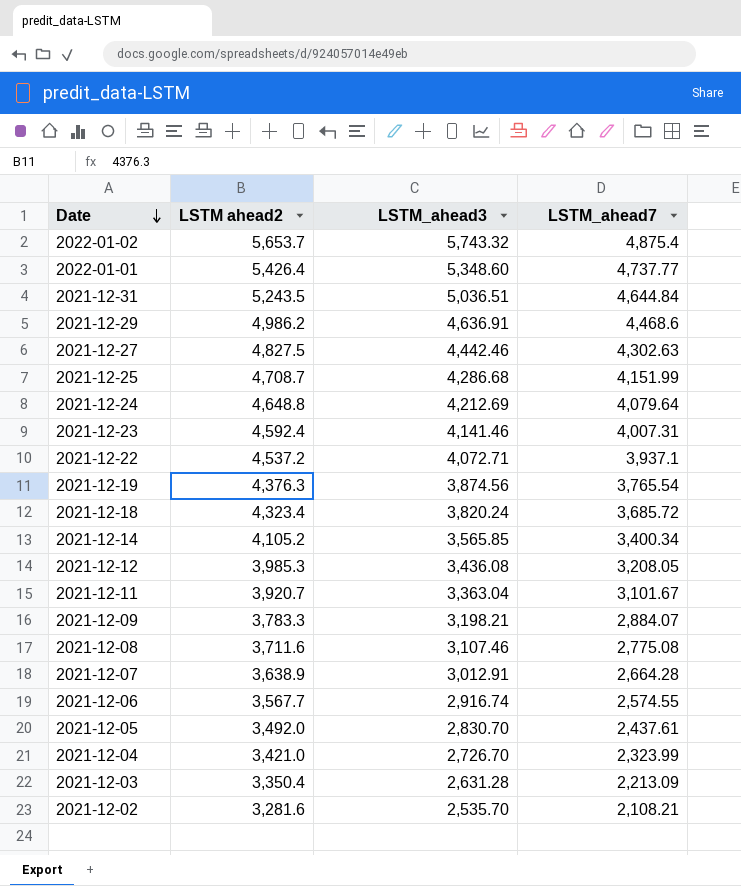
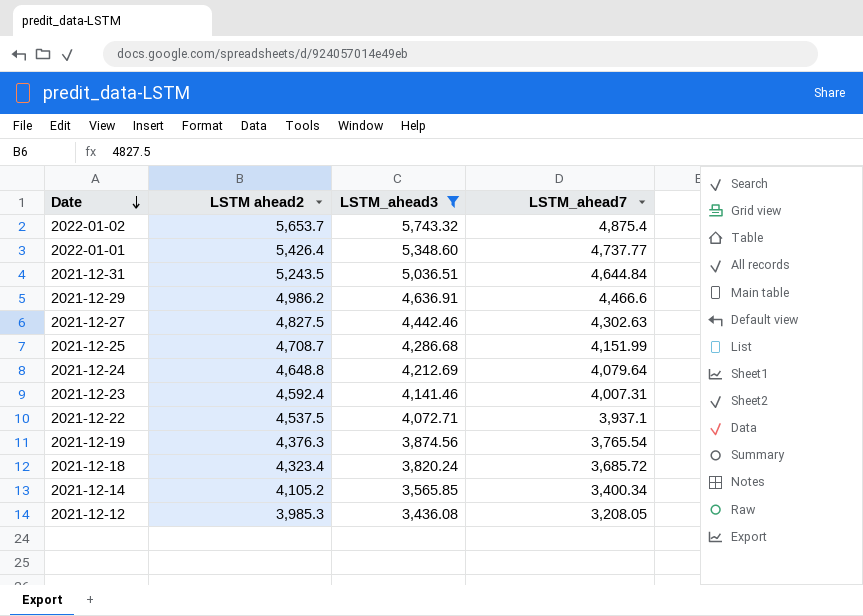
filter: none -> LSTM_ahead3 >= 3,436.08
2021-12-29 | LSTM_ahead7: 4,468.6 -> 4,466.6
2021-12-22 | LSTM ahead2: 4,537.2 -> 4,537.5

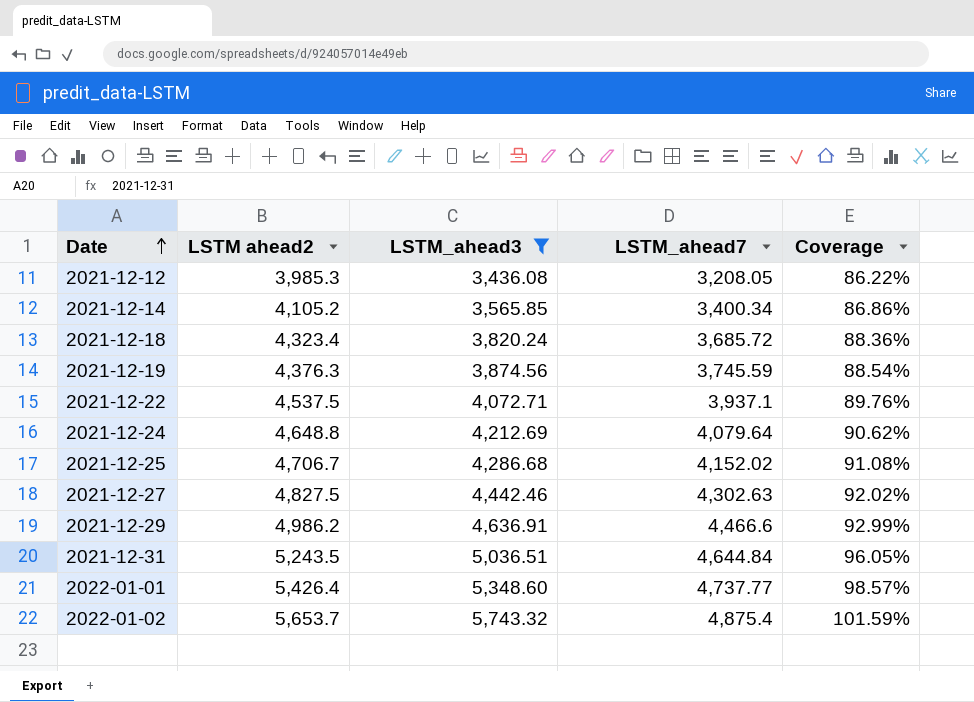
row order: Date descending -> Date ascending
column Coverage | formula: none -> [LSTM_ahead3] / [LSTM ahead2]
row 2021-12-23: 4,592.4 | 4,141.46 | 4,007.31 -> none
2021-12-19 | LSTM_ahead7: 3,765.54 -> 3,745.59
2021-12-25 | LSTM ahead2: 4,708.7 -> 4,706.7
2021-12-25 | LSTM_ahead7: 4,151.99 -> 4,152.02

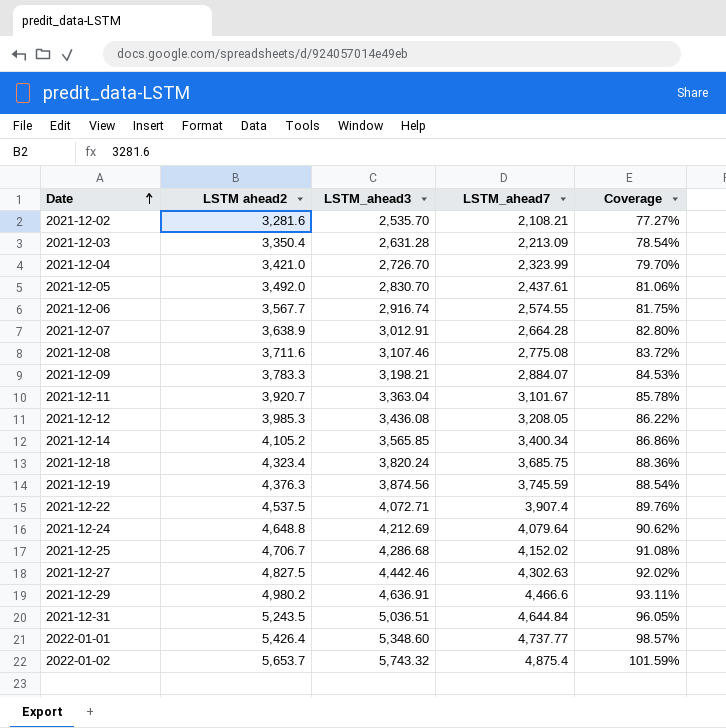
filter: LSTM_ahead3 >= 3,436.08 -> none
2021-12-18 | LSTM_ahead7: 3,685.72 -> 3,685.75
2021-12-22 | LSTM_ahead7: 3,937.1 -> 3,907.4
2021-12-29 | LSTM ahead2: 4,986.2 -> 4,980.2
2021-12-29 | Coverage: 92.99% -> 93.11%

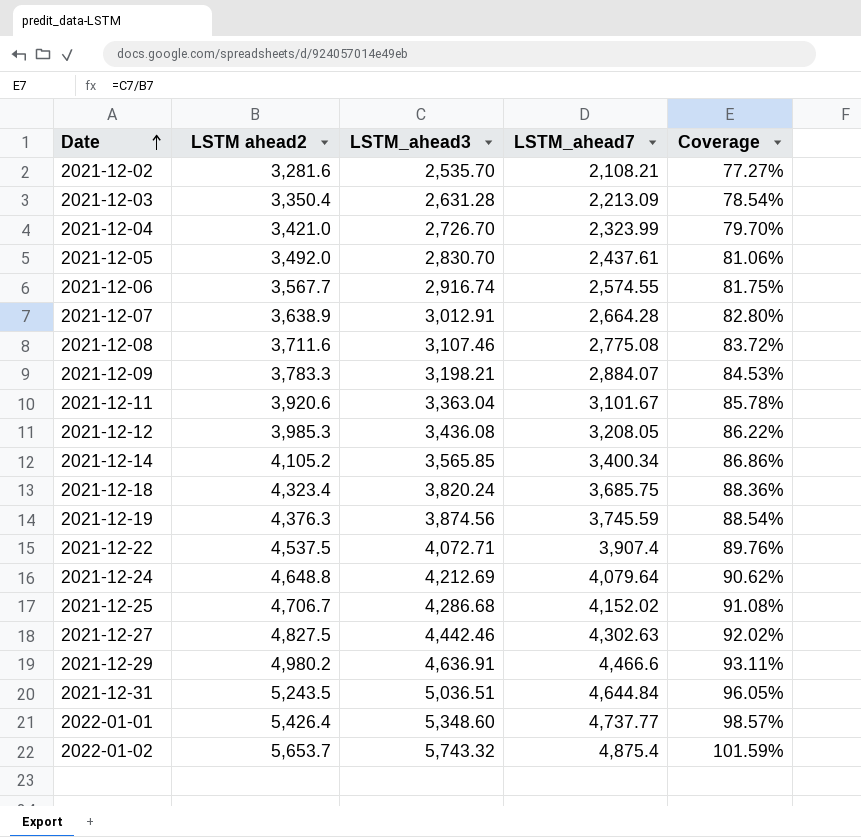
2021-12-11 | LSTM ahead2: 3,920.7 -> 3,920.6

